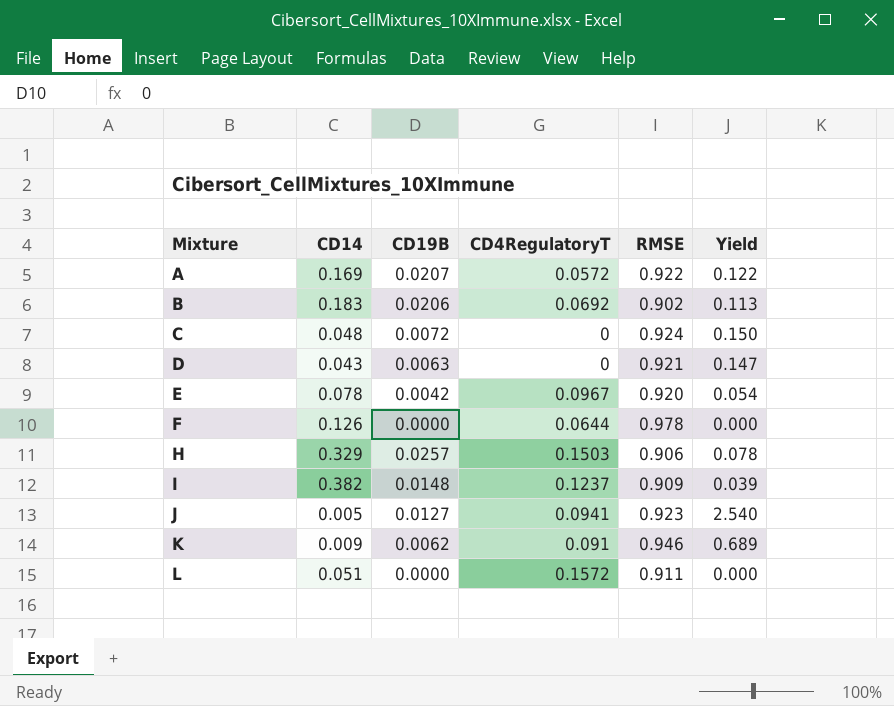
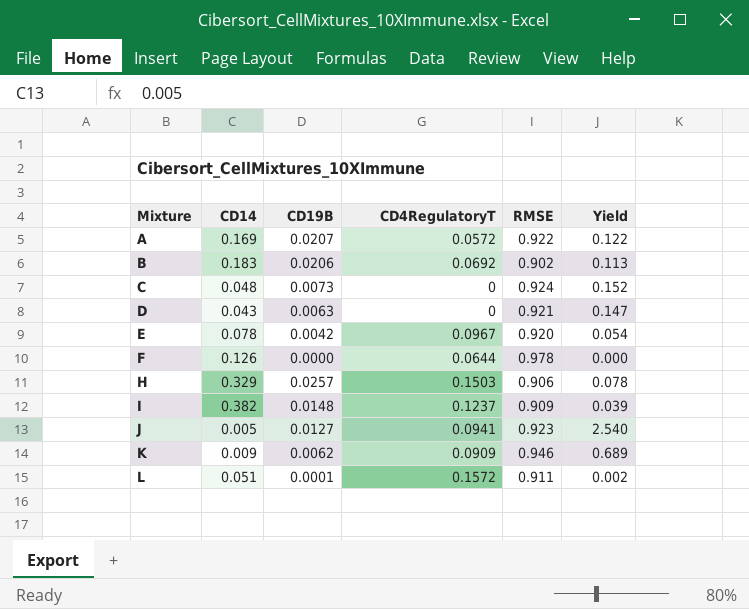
C | CD19B: 0.0072 -> 0.0073
C | Yield: 0.150 -> 0.152
K | CD4RegulatoryT: 0.091 -> 0.0909
L | CD19B: 0.0000 -> 0.0001
L | Yield: 0.000 -> 0.002

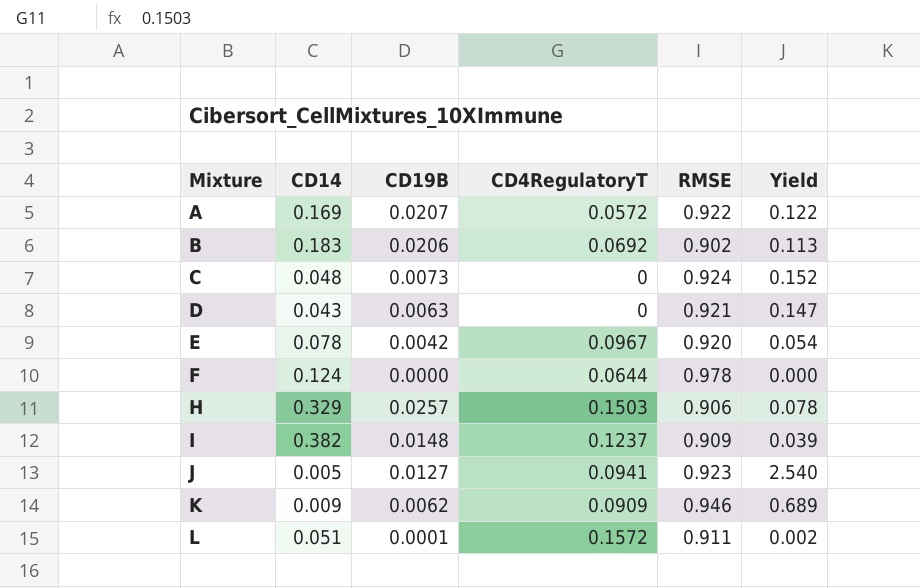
F | CD14: 0.126 -> 0.124

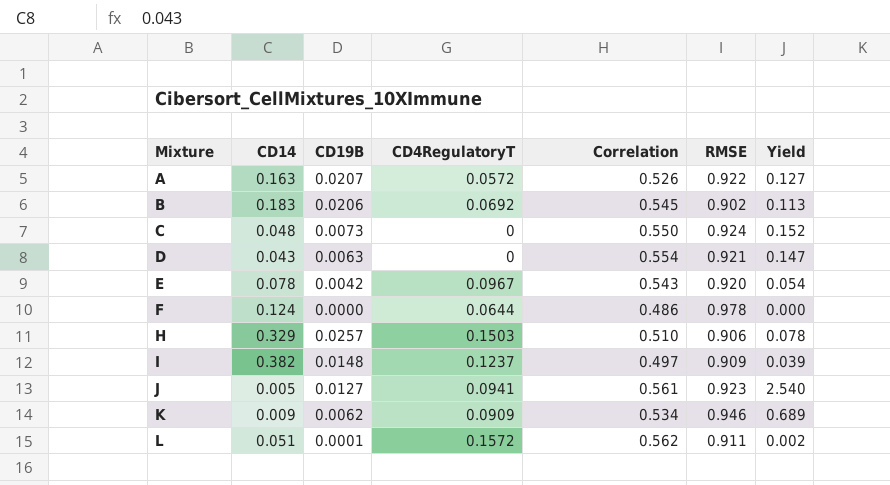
column Correlation | position: none -> 5
A | CD14: 0.169 -> 0.163
A | Yield: 0.122 -> 0.127

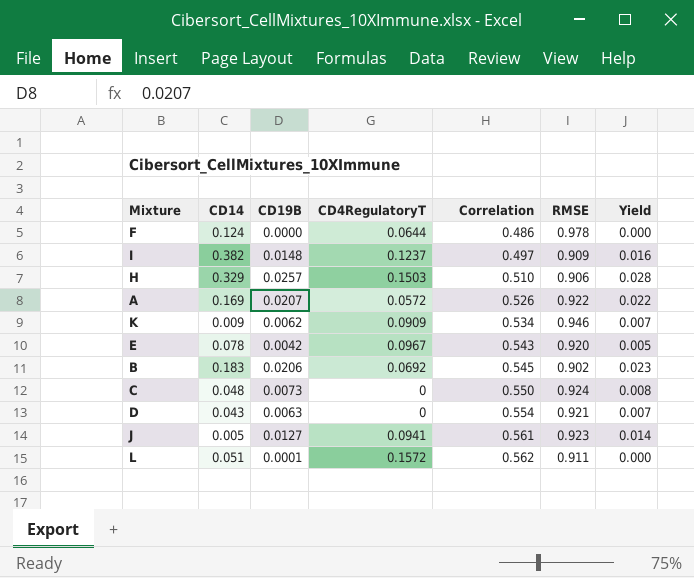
row order: Mixture ascending -> Correlation ascending
column Yield | formula: [CD19B] / [CD14] -> [CD19B] / [RMSE]
A | CD14: 0.163 -> 0.169

